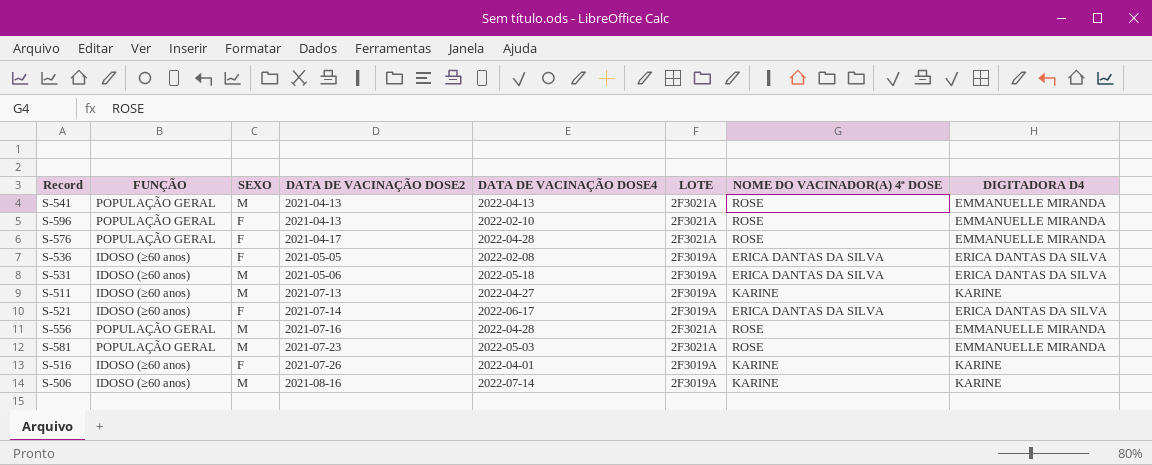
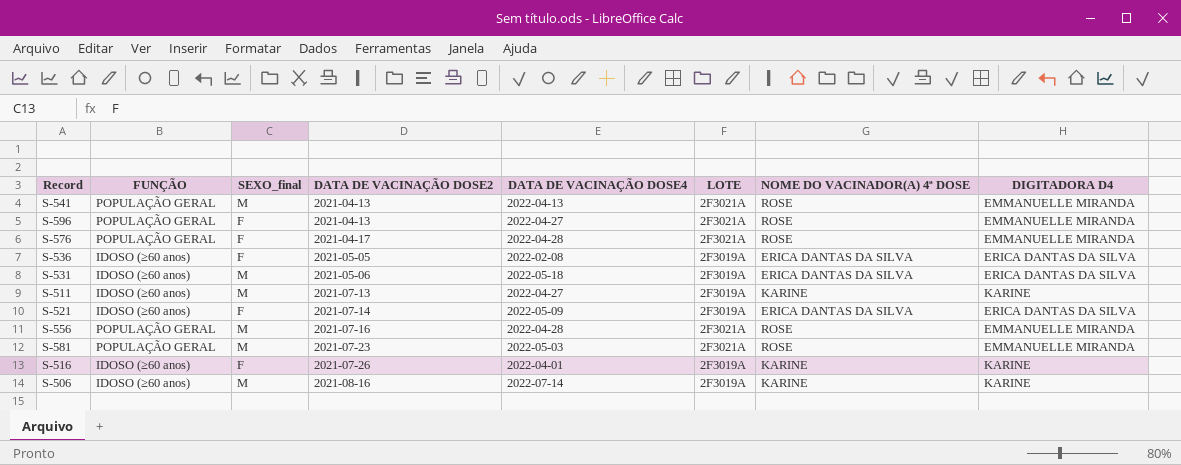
column name: SEXO -> SEXO_final
S-596 | DATA DE VACINAÇÃO DOSE4: 2022-02-10 -> 2022-04-27
S-521 | DATA DE VACINAÇÃO DOSE4: 2022-06-17 -> 2022-05-09

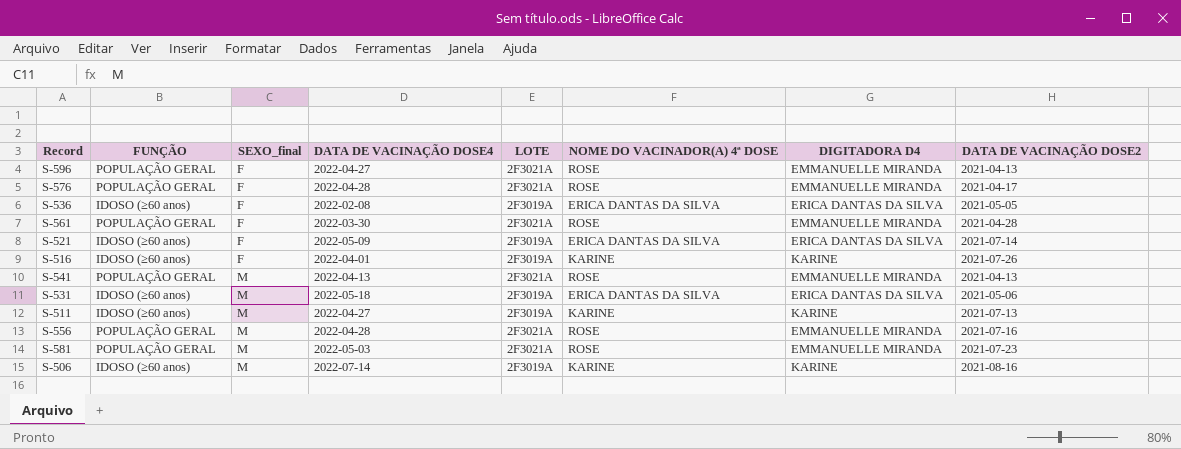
row order: DATA DE VACINAÇÃO DOSE2 ascending -> SEXO_final ascending
column DATA DE VACINAÇÃO DOSE2 | position: 4 -> 8
row S-561: none -> POPULAÇÃO GERAL | F | 2022-03-30 | 2F3021A | ROSE | EMMANUELLE MIRANDA | 2021-04-28

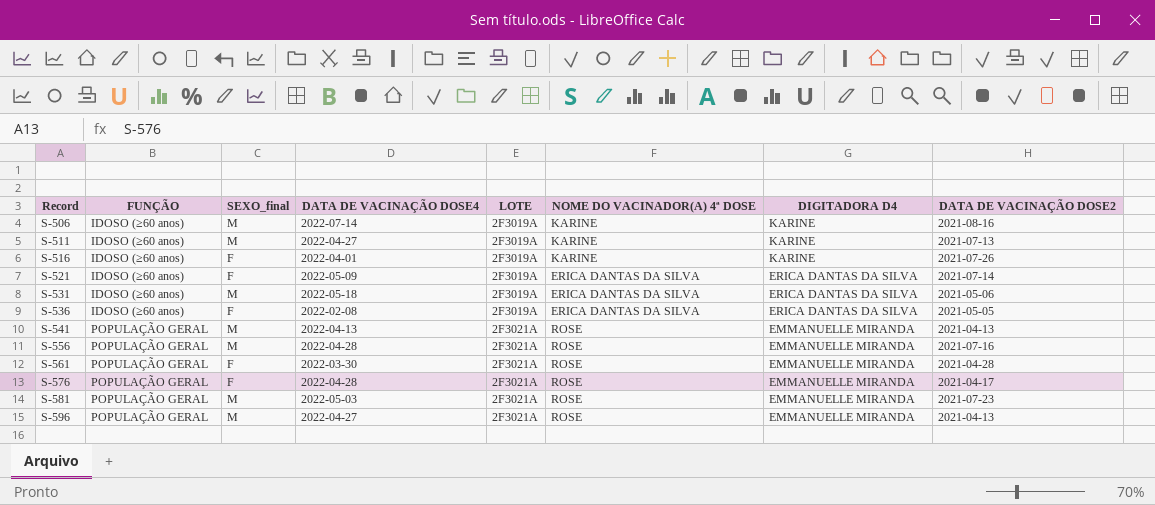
row order: SEXO_final ascending -> Record ascending
S-596 | SEXO_final: F -> M

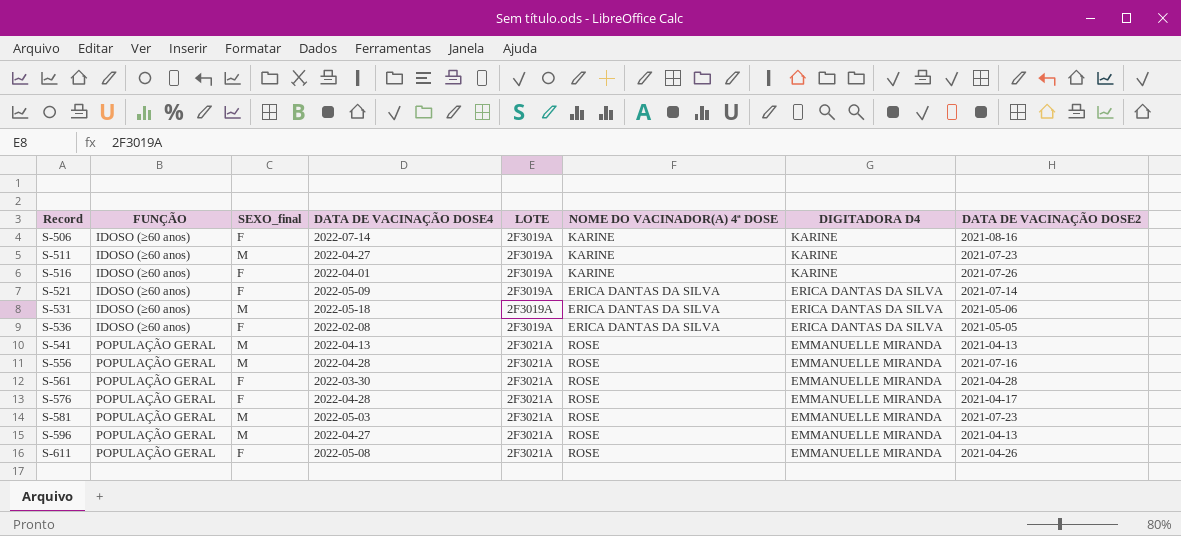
S-506 | SEXO_final: M -> F
S-511 | DATA DE VACINAÇÃO DOSE2: 2021-07-13 -> 2021-07-23
row S-611: none -> POPULAÇÃO GERAL | F | 2022-05-08 | 2F3021A | ROSE | EMMANUELLE MIRANDA | 2021-04-26

